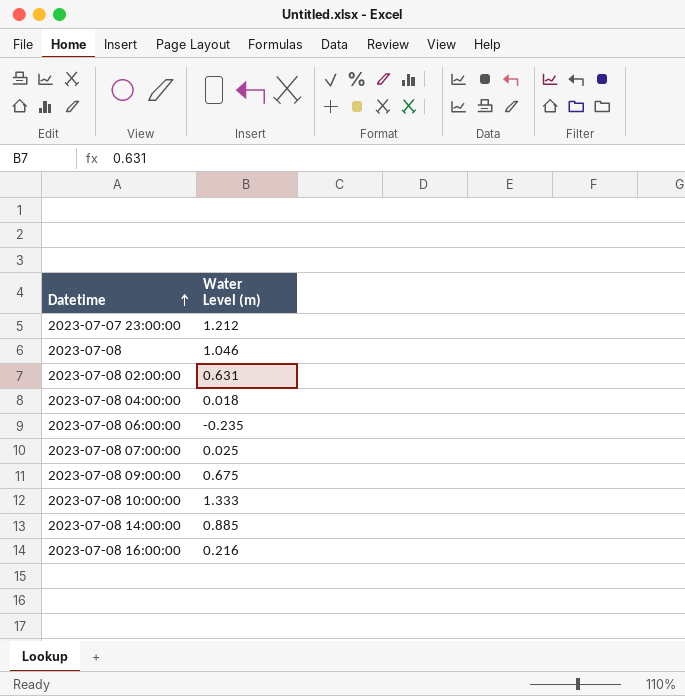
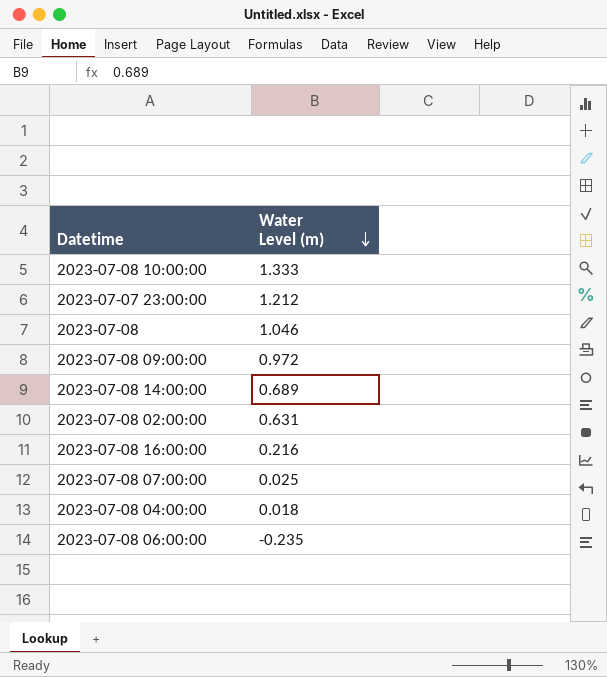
row order: Datetime ascending -> Water Level (m) descending
2023-07-08 09:00:00 | Water Level (m): 0.675 -> 0.972
2023-07-08 14:00:00 | Water Level (m): 0.885 -> 0.689

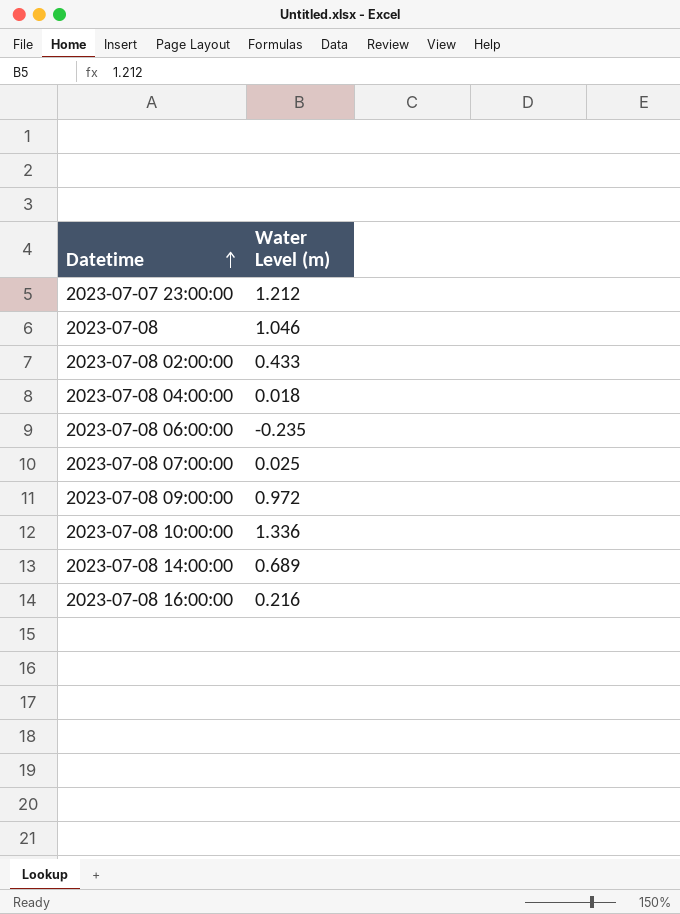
row order: Water Level (m) descending -> Datetime ascending
2023-07-08 02:00:00 | Water Level (m): 0.631 -> 0.433
2023-07-08 10:00:00 | Water Level (m): 1.333 -> 1.336

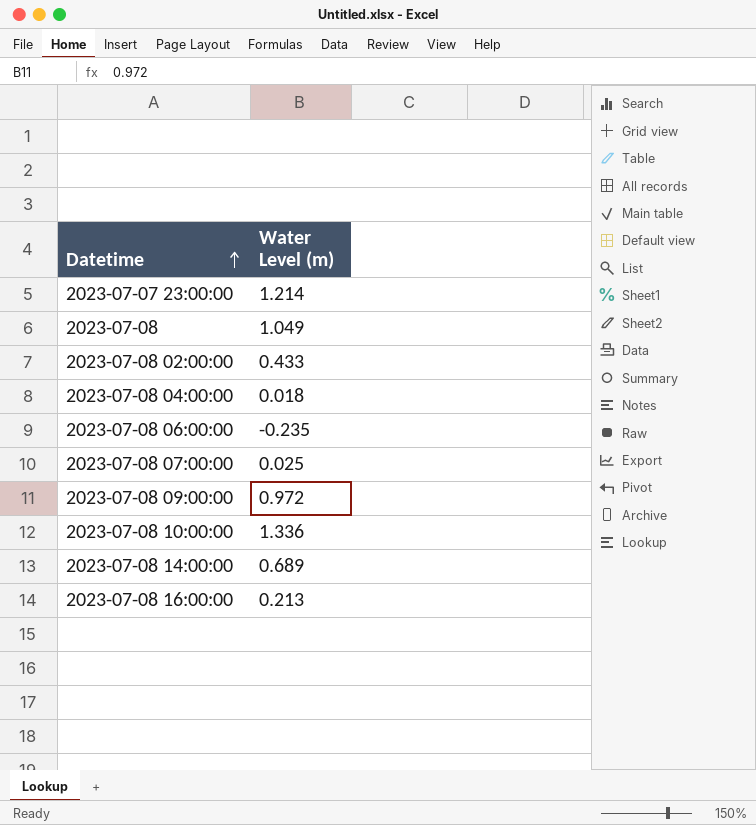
2023-07-07 23:00:00 | Water Level (m): 1.212 -> 1.214
2023-07-08 | Water Level (m): 1.046 -> 1.049
2023-07-08 16:00:00 | Water Level (m): 0.216 -> 0.213

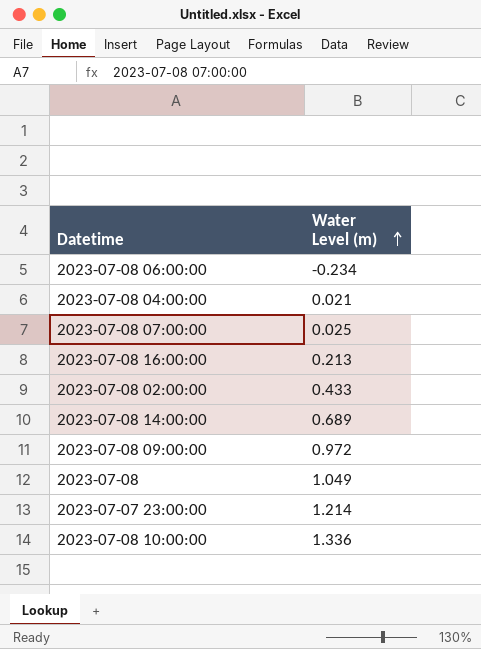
row order: Datetime ascending -> Water Level (m) ascending
2023-07-08 06:00:00 | Water Level (m): -0.235 -> -0.234
2023-07-08 04:00:00 | Water Level (m): 0.018 -> 0.021

